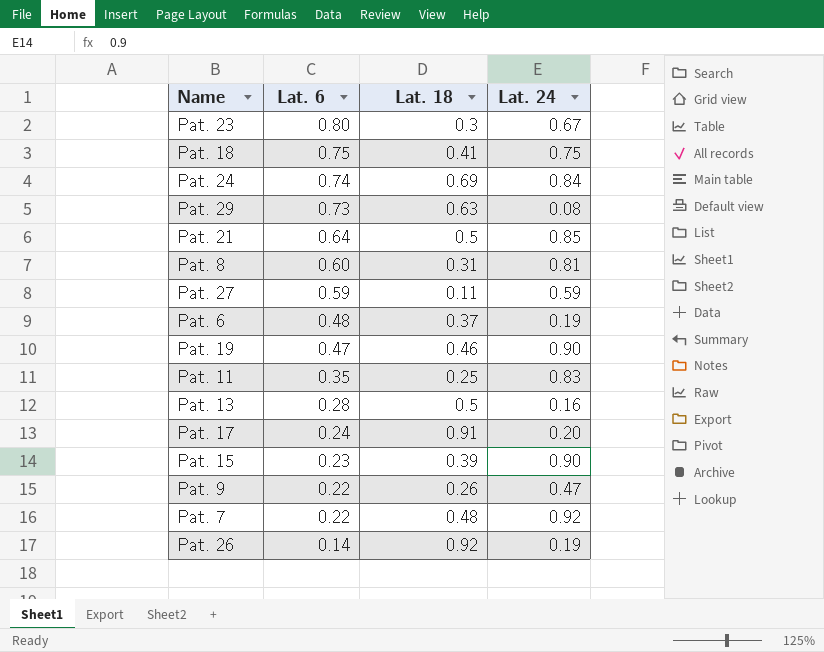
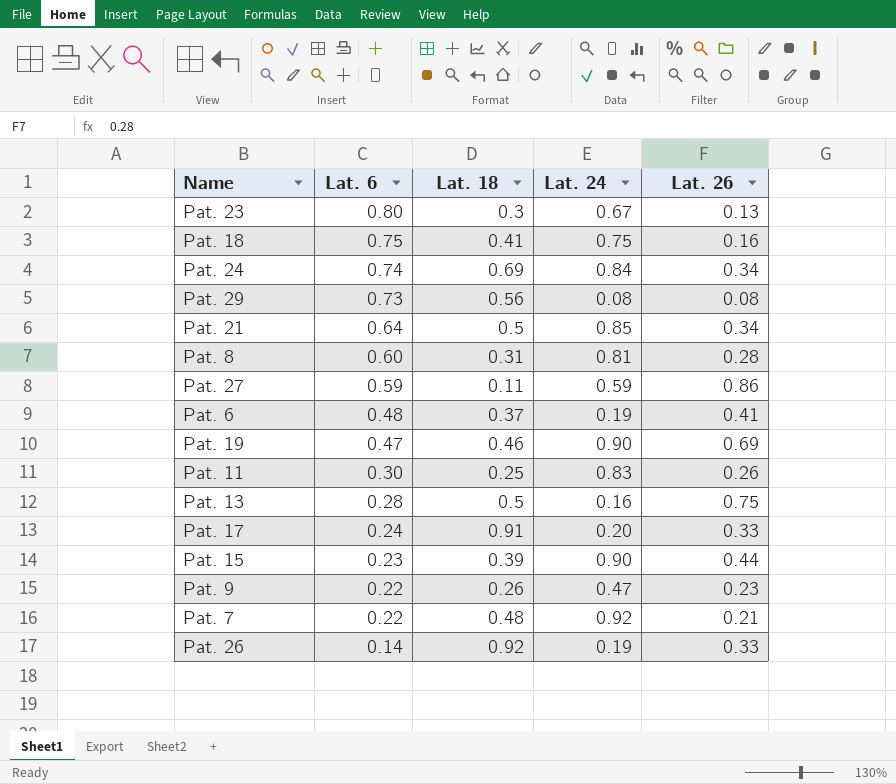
column Lat. 26 | position: none -> 5
Pat. 29 | Lat. 18: 0.63 -> 0.56
Pat. 11 | Lat. 6: 0.35 -> 0.30

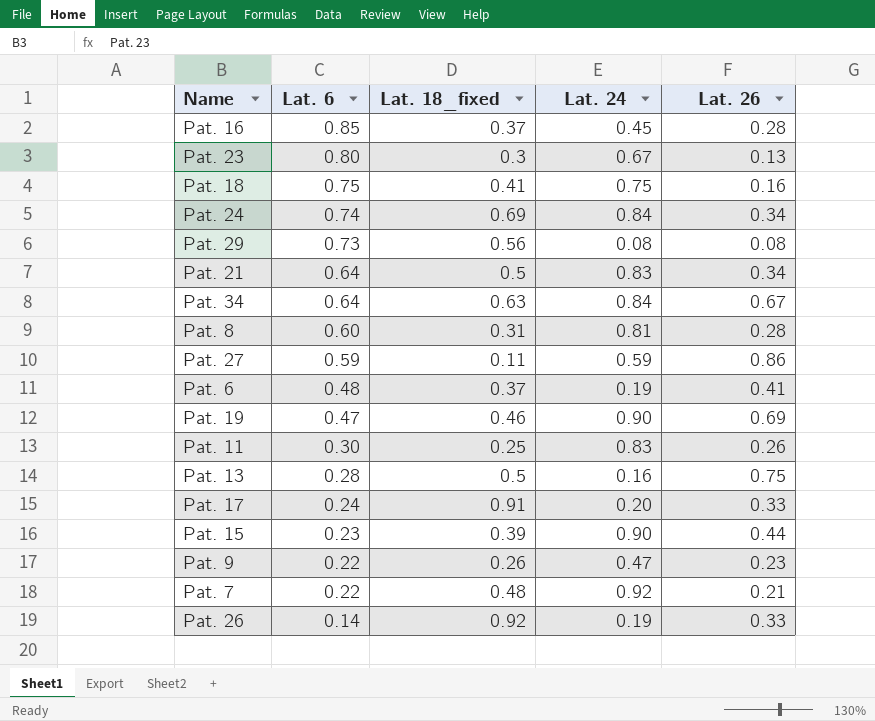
column name: Lat. 18 -> Lat. 18_fixed
row Pat. 16: none -> 0.85 | 0.37 | 0.45 | 0.28
Pat. 21 | Lat. 24: 0.85 -> 0.83
row Pat. 34: none -> 0.64 | 0.63 | 0.84 | 0.67

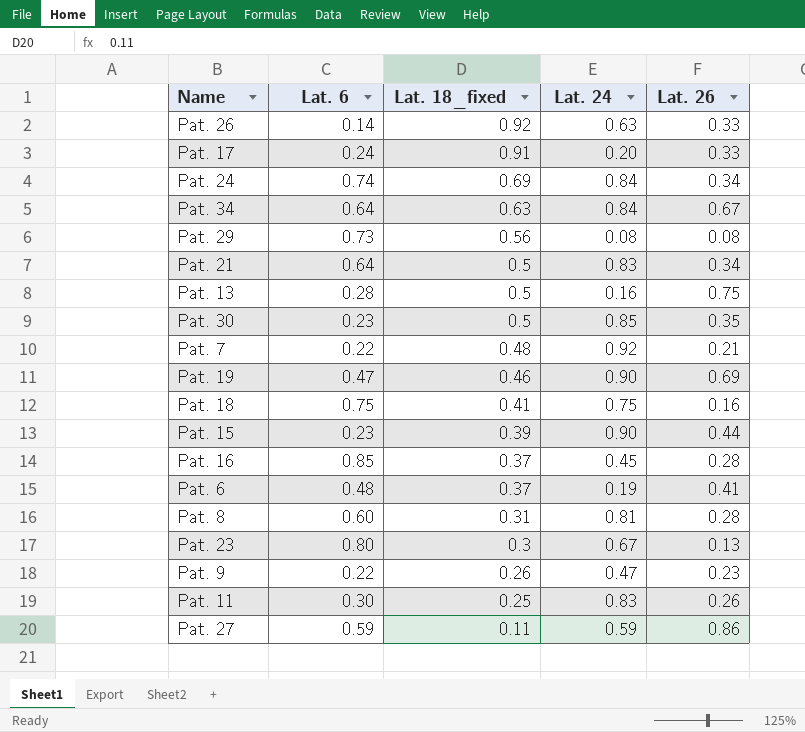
row order: Lat. 6 descending -> Lat. 18_fixed descending
Pat. 26 | Lat. 24: 0.19 -> 0.63
row Pat. 30: none -> 0.23 | 0.5 | 0.85 | 0.35

